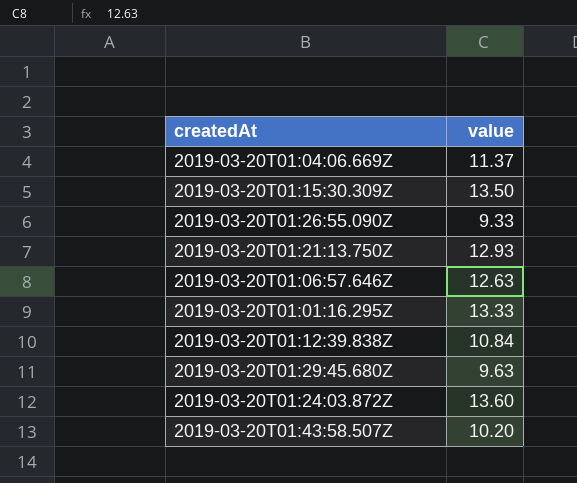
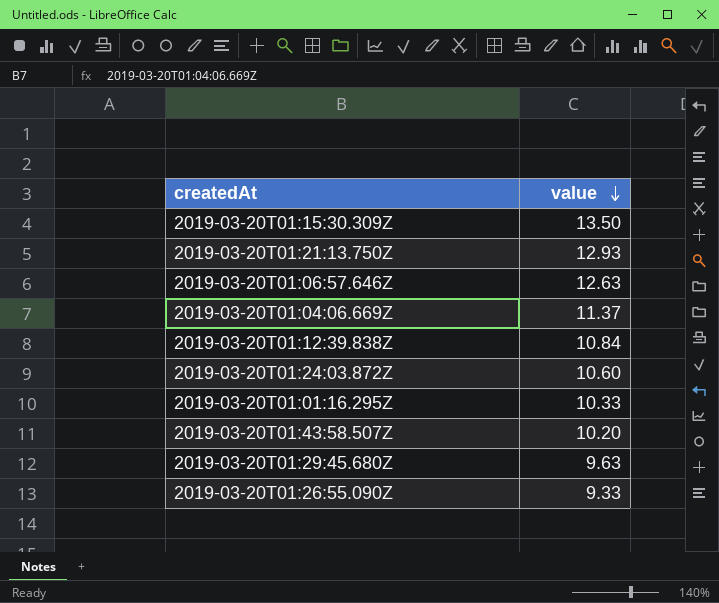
row order: none -> value descending
2019-03-20T01:24:03.872Z | value: 13.60 -> 10.60
2019-03-20T01:01:16.295Z | value: 13.33 -> 10.33

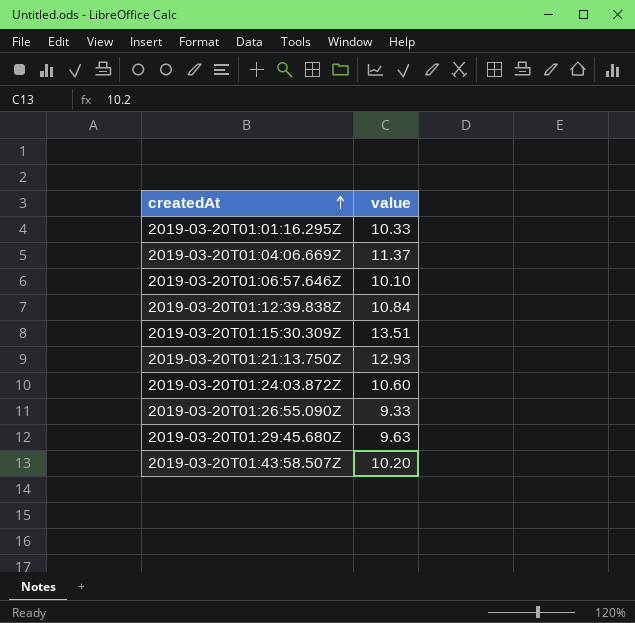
row order: value descending -> createdAt ascending
2019-03-20T01:06:57.646Z | value: 12.63 -> 10.10
2019-03-20T01:15:30.309Z | value: 13.50 -> 13.51

